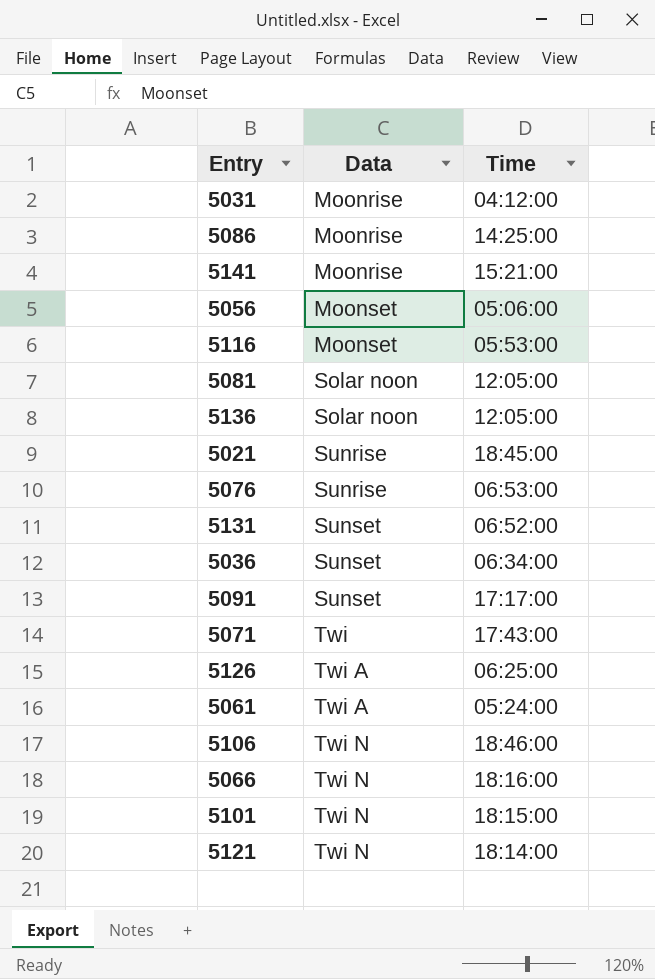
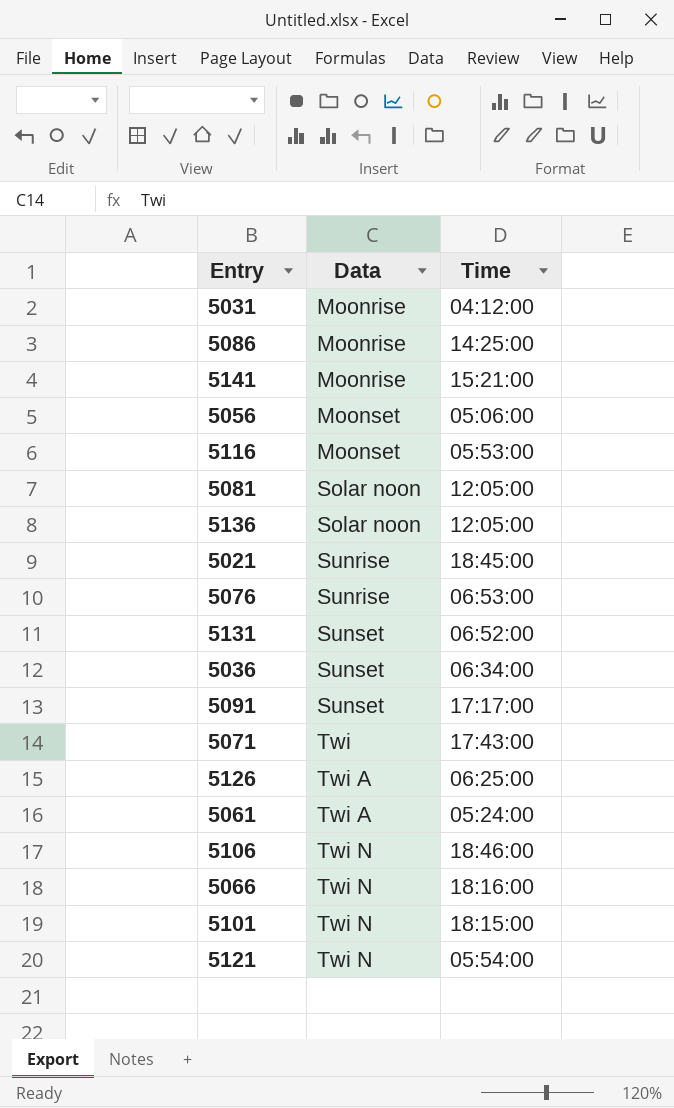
5121 | Time: 18:14:00 -> 05:54:00

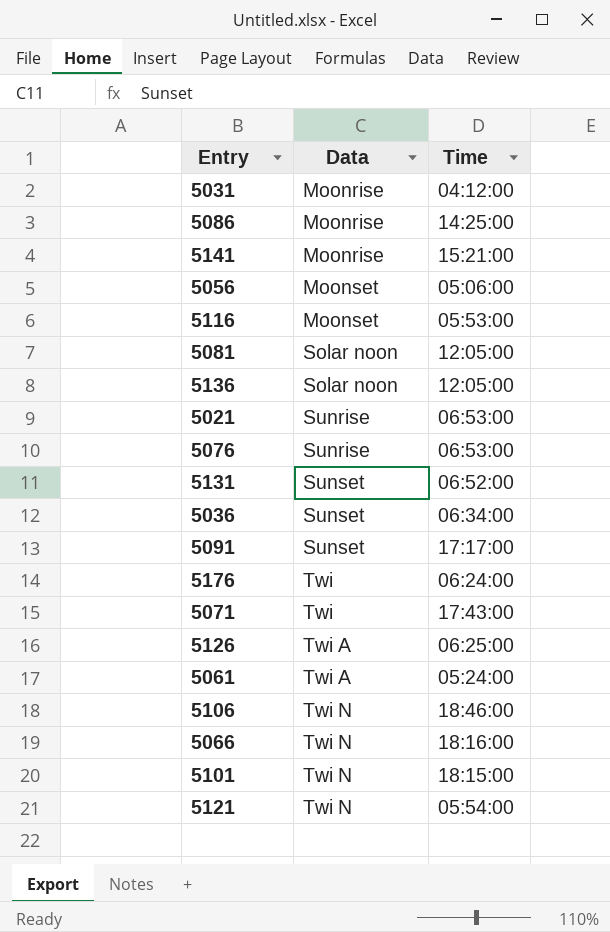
5021 | Time: 18:45:00 -> 06:53:00
row 5176: none -> Twi | 06:24:00

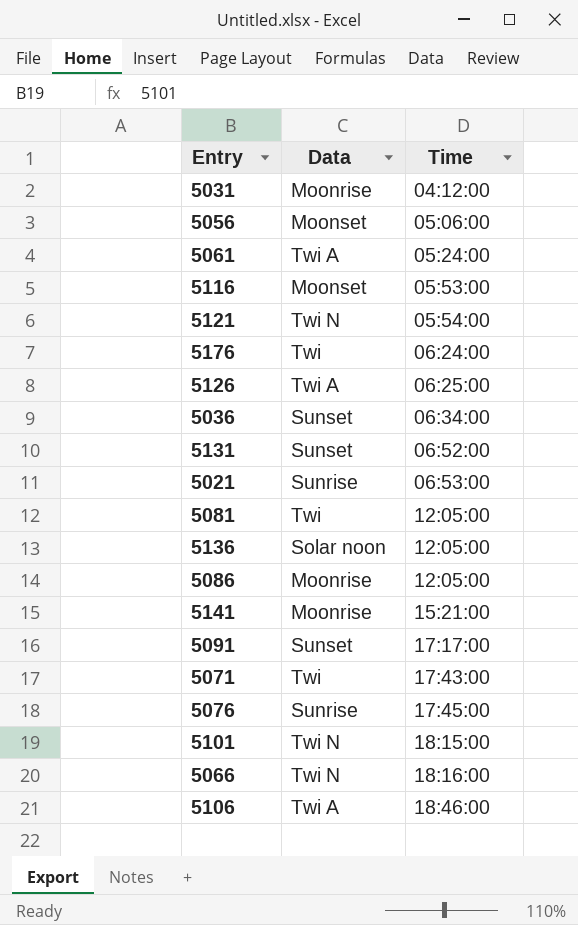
row order: Data ascending -> Time ascending
5081 | Data: Solar noon -> Twi
5086 | Time: 14:25:00 -> 12:05:00
5076 | Time: 06:53:00 -> 17:45:00
5106 | Data: Twi N -> Twi A

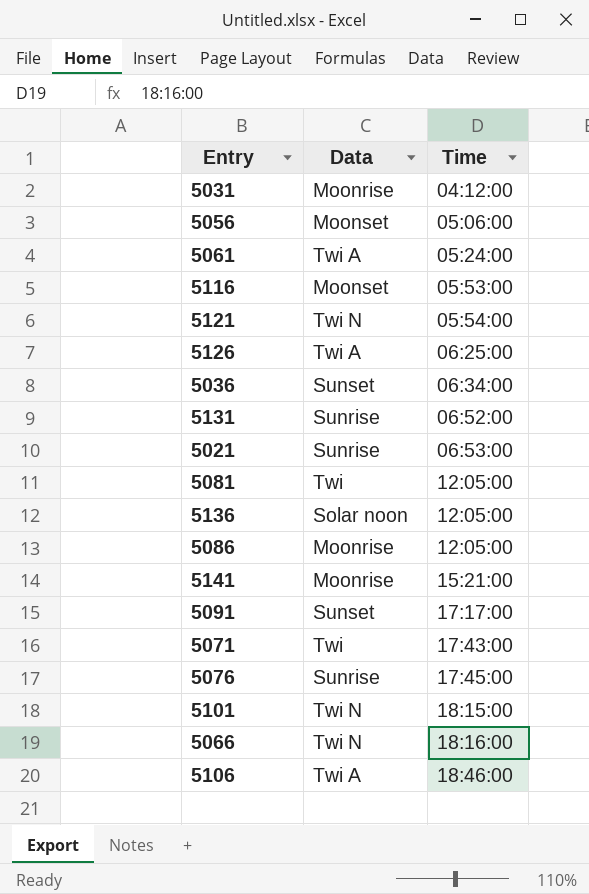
row 5176: Twi | 06:24:00 -> none
5131 | Data: Sunset -> Sunrise

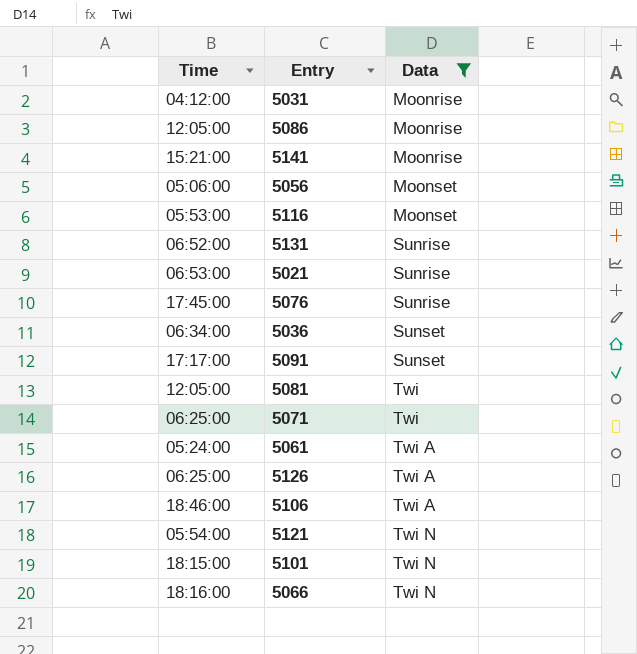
filter: none -> Data != Solar noon
row order: Time ascending -> Data ascending
column Time | position: 3 -> 1
5071 | Time: 17:43:00 -> 06:25:00

